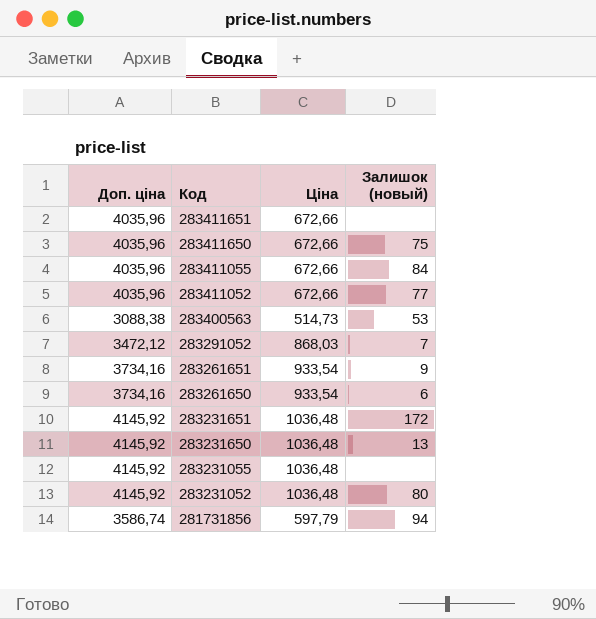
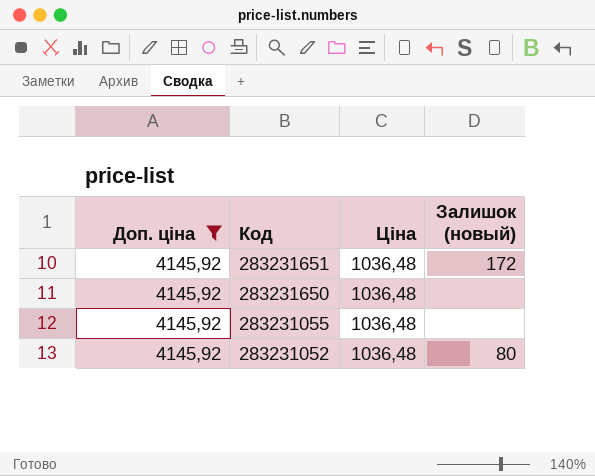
filter: none -> Доп. ціна = 4145,92
283231650 | Залишок (новый): 13 -> none

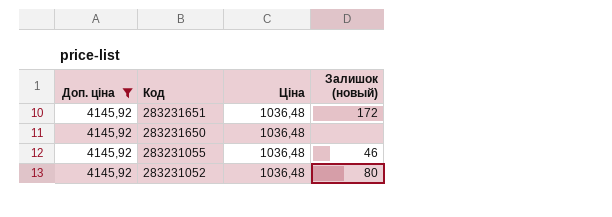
283231055 | Залишок (новый): none -> 46

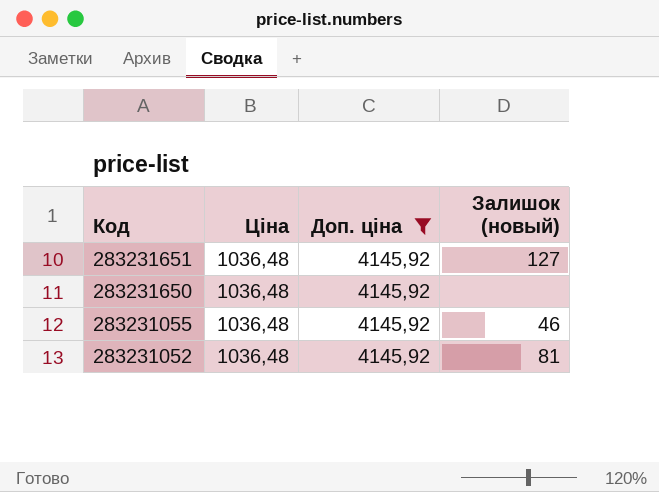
column Доп. ціна | position: 1 -> 3
283231651 | Залишок (новый): 172 -> 127
283231052 | Залишок (новый): 80 -> 81

